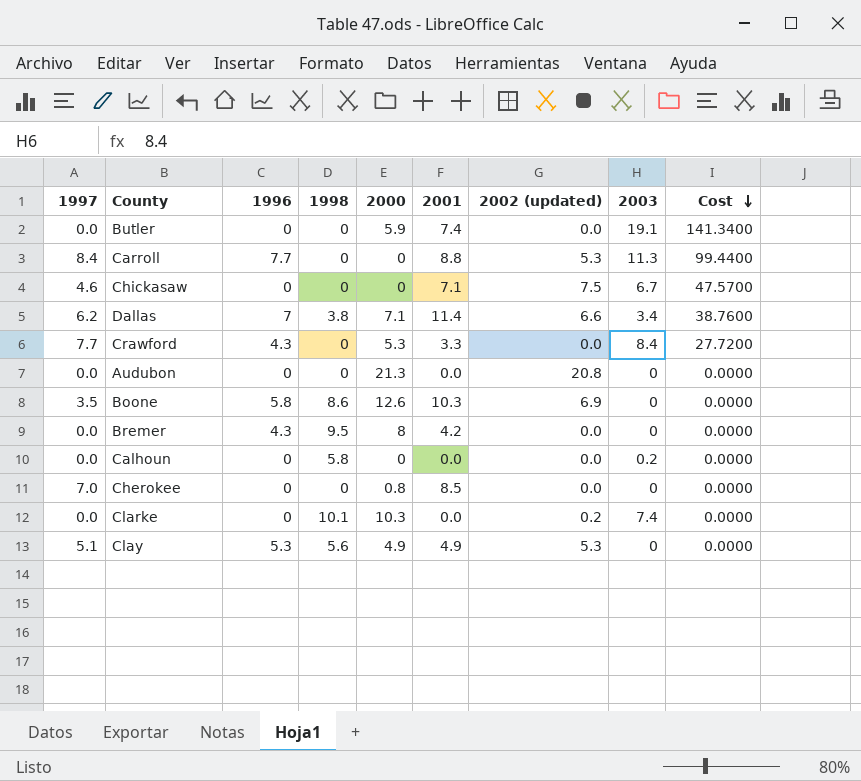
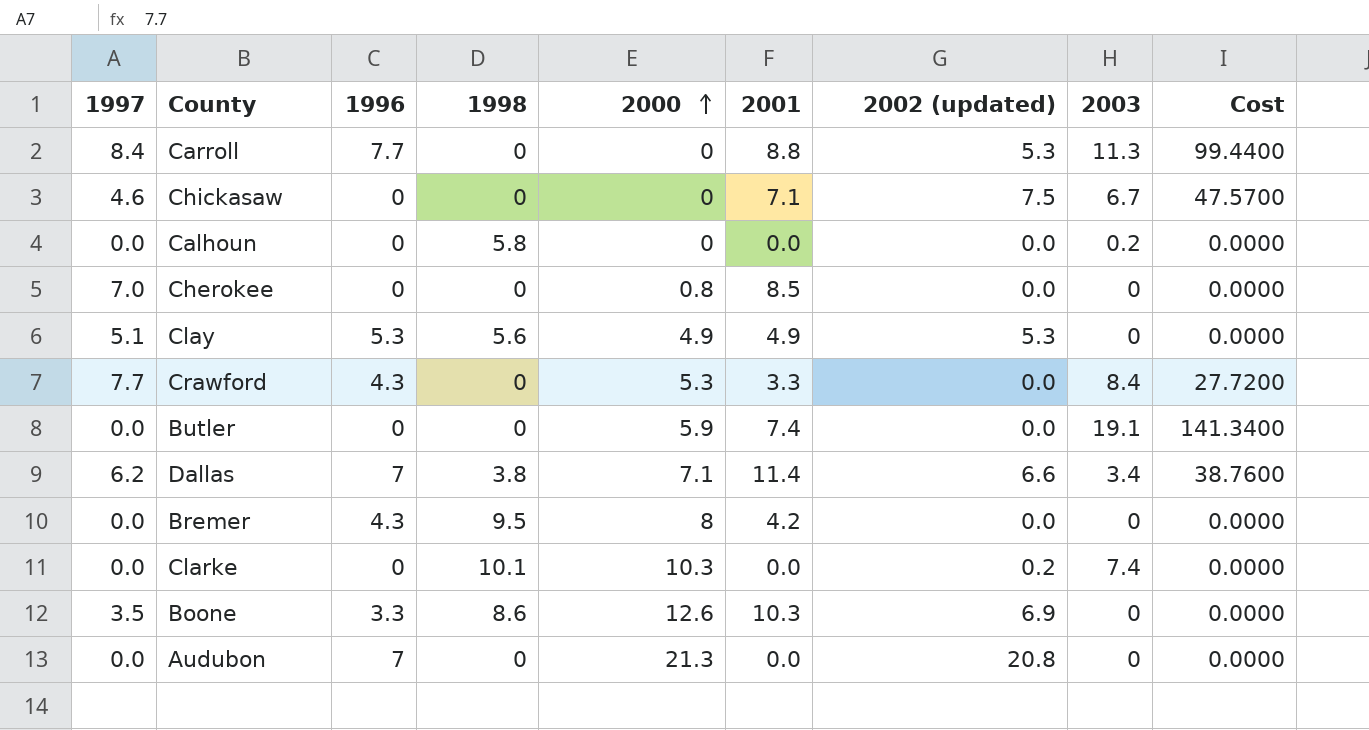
row order: Cost descending -> 2000 ascending
Boone | 1996: 5.8 -> 3.3
Audubon | 1996: 0 -> 7

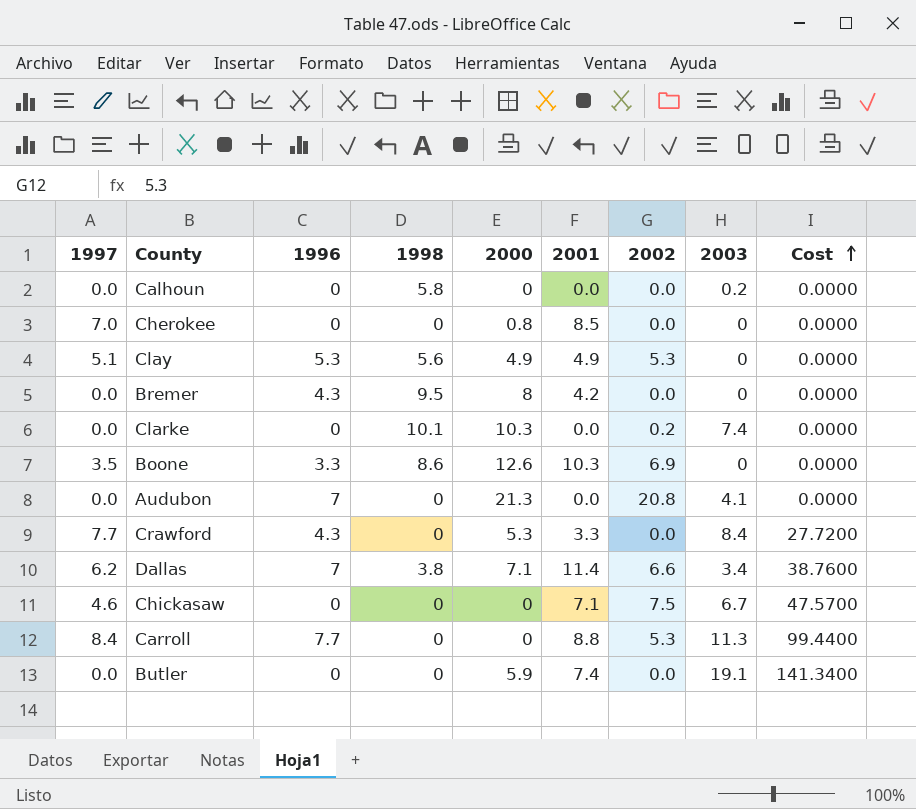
row order: 2000 ascending -> Cost ascending
column name: 2002 (updated) -> 2002
Audubon | 2003: 0 -> 4.1

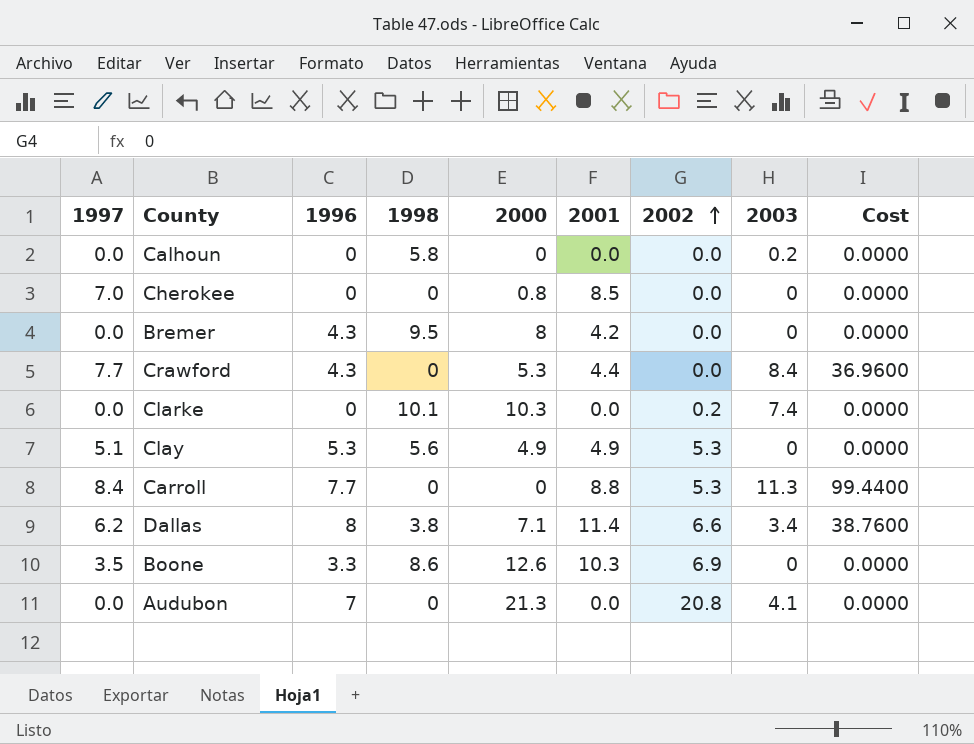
row order: Cost ascending -> 2002 ascending
row Chickasaw: 4.6 | 0 | 0 | 0 | 7.1 | 7.5 | 6.7 | 47.5700 -> none
row Butler: 0.0 | 0 | 0 | 5.9 | 7.4 | 0.0 | 19.1 | 141.3400 -> none
Crawford | 2001: 3.3 -> 4.4
Crawford | Cost: 27.7200 -> 36.9600
Dallas | 1996: 7 -> 8

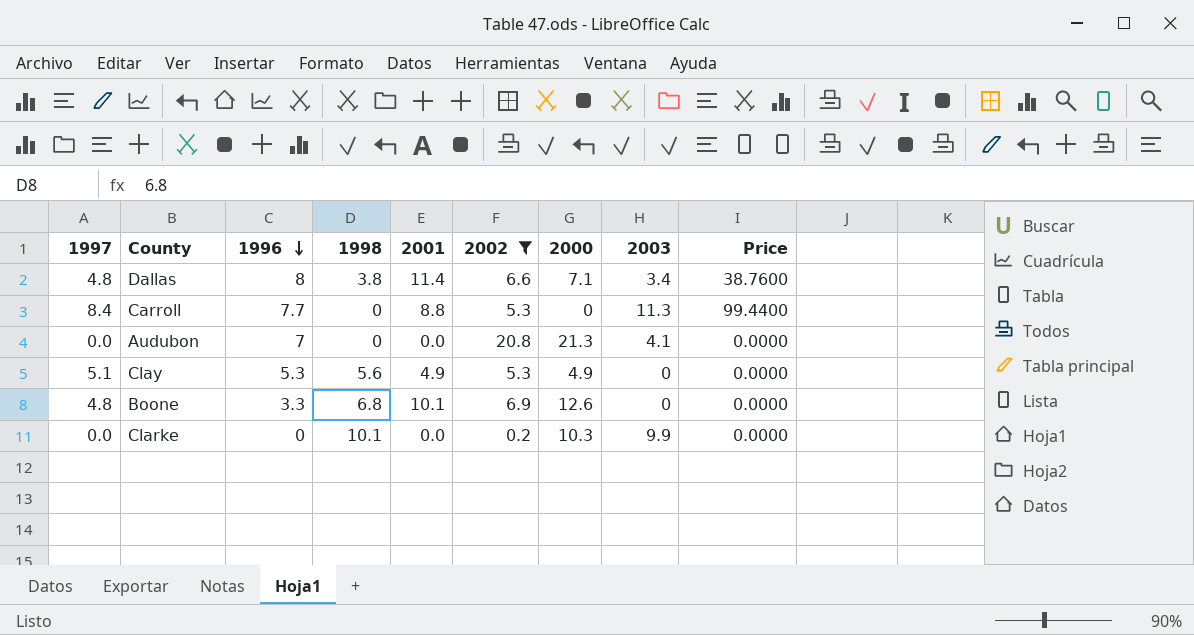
filter: none -> 2002 != 0.0
row order: 2002 ascending -> 1996 descending
column 2000 | position: 5 -> 7
column name: Cost -> Price
Dallas | 1997: 6.2 -> 4.8
Boone | 1997: 3.5 -> 4.8
Boone | 1998: 8.6 -> 6.8
Boone | 2001: 10.3 -> 10.1
Clarke | 2003: 7.4 -> 9.9

